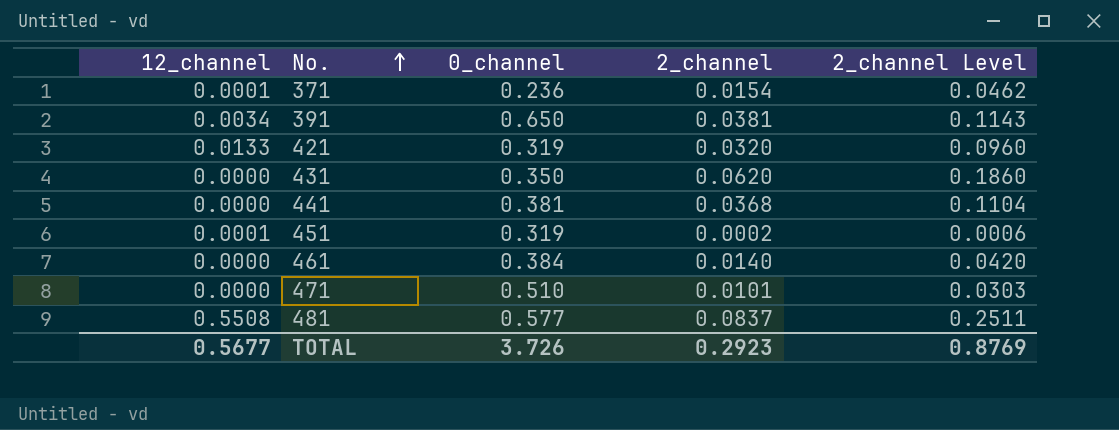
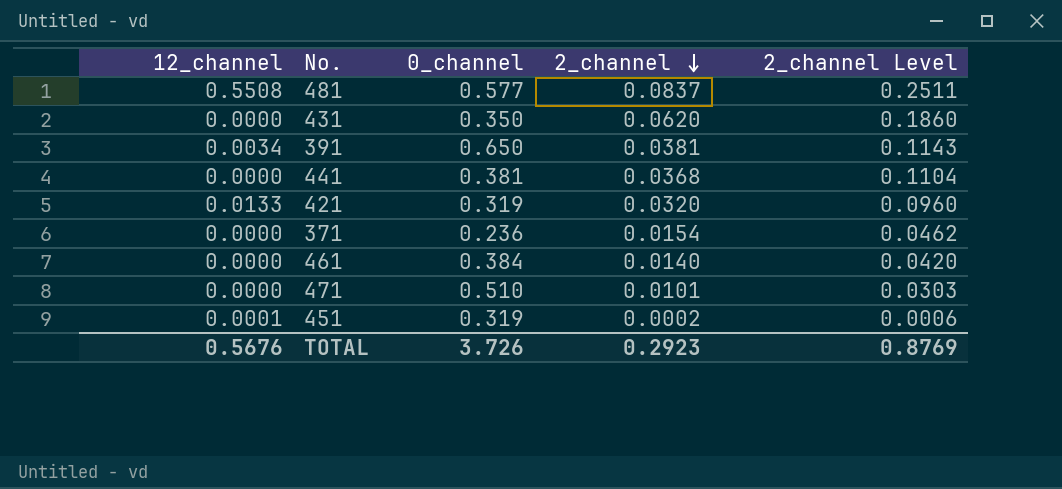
row order: No. ascending -> 2_channel descending
371 | 12_channel: 0.0001 -> 0.0000
TOTAL | 12_channel: 0.5677 -> 0.5676

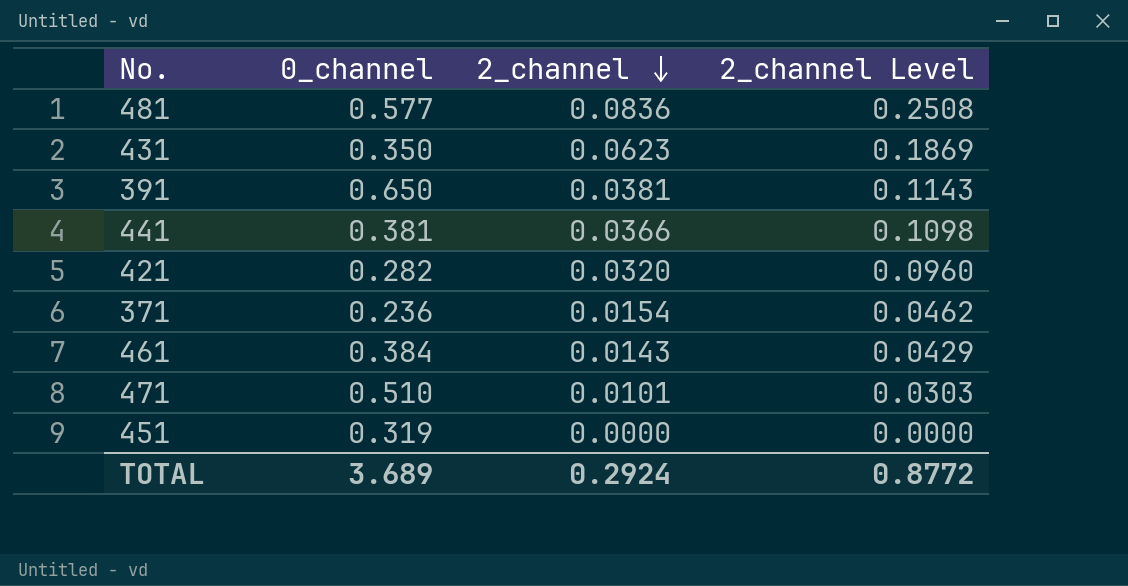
column 12_channel | position: 1 -> none
481 | 2_channel: 0.0837 -> 0.0836
481 | 2_channel Level: 0.2511 -> 0.2508
431 | 2_channel: 0.0620 -> 0.0623
431 | 2_channel Level: 0.1860 -> 0.1869
441 | 2_channel: 0.0368 -> 0.0366
441 | 2_channel Level: 0.1104 -> 0.1098
421 | 0_channel: 0.319 -> 0.282
461 | 2_channel: 0.0140 -> 0.0143
461 | 2_channel Level: 0.0420 -> 0.0429
451 | 2_channel: 0.0002 -> 0.0000
451 | 2_channel Level: 0.0006 -> 0.0000
TOTAL | 0_channel: 3.726 -> 3.689
TOTAL | 2_channel: 0.2923 -> 0.2924
TOTAL | 2_channel Level: 0.8769 -> 0.8772

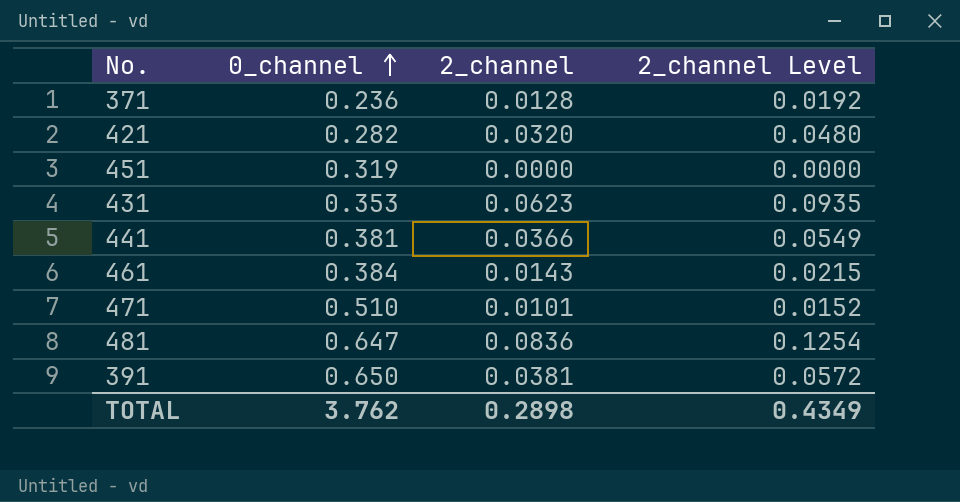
row order: 2_channel descending -> 0_channel ascending
column 2_channel Level | formula: [2_channel] * 3 -> [2_channel] * 1.5
371 | 2_channel: 0.0154 -> 0.0128
431 | 0_channel: 0.350 -> 0.353
481 | 0_channel: 0.577 -> 0.647
TOTAL | 0_channel: 3.689 -> 3.762
TOTAL | 2_channel: 0.2924 -> 0.2898
TOTAL | 2_channel Level: 0.8772 -> 0.4349

